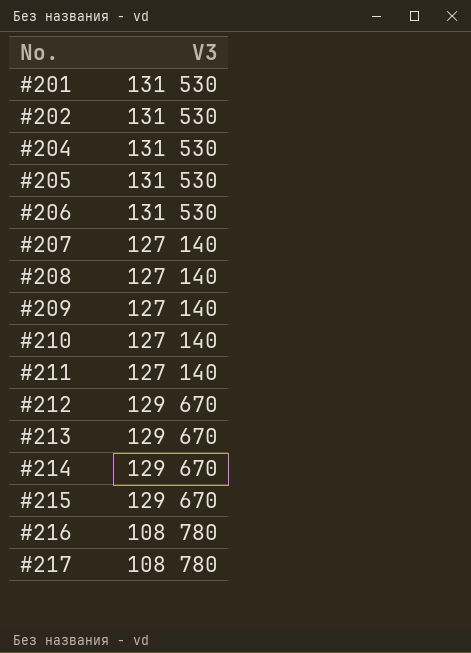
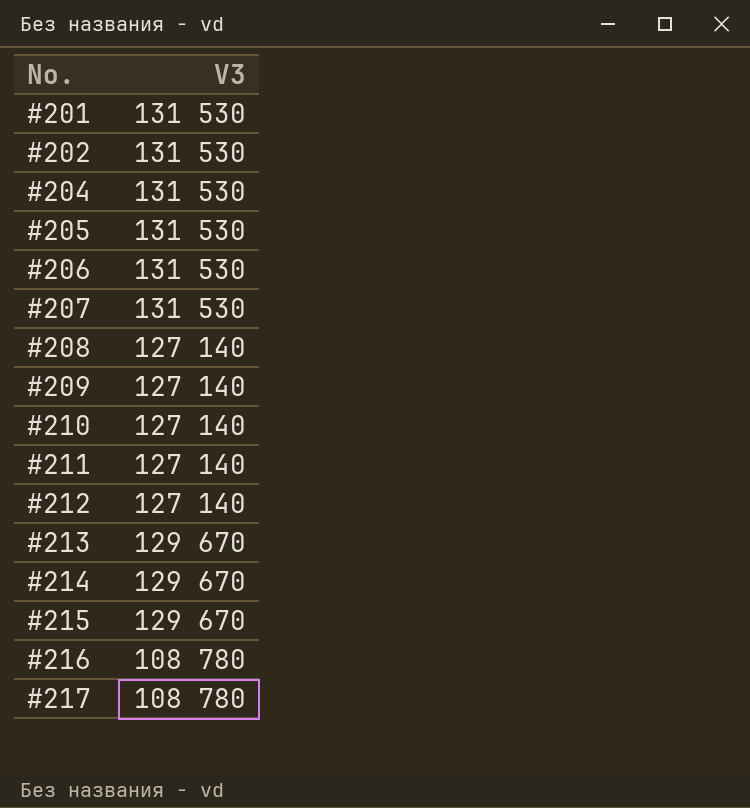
#207 | V3: 127 140 -> 131 530
#212 | V3: 129 670 -> 127 140

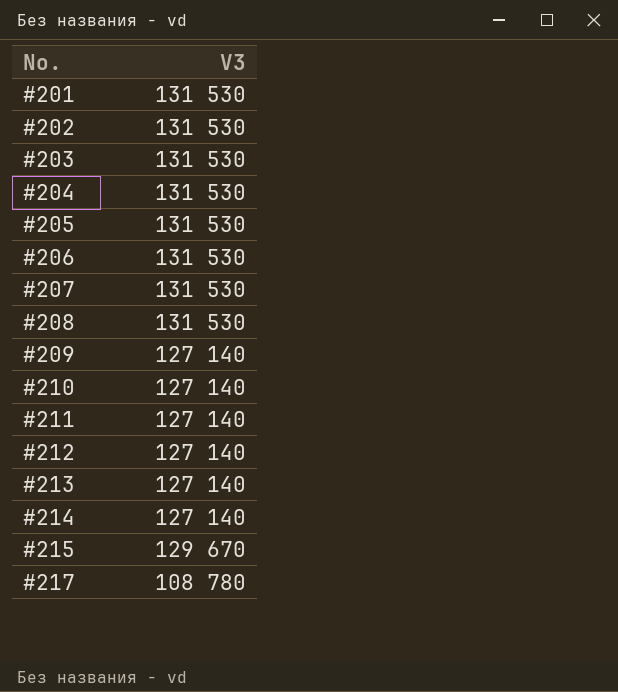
row #216: 108 780 -> none
row #203: none -> 131 530
#208 | V3: 127 140 -> 131 530
#213 | V3: 129 670 -> 127 140
#214 | V3: 129 670 -> 127 140

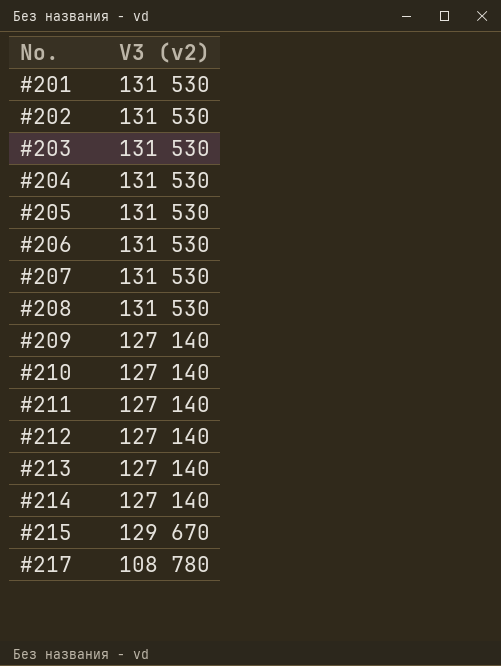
column name: V3 -> V3 (v2)

